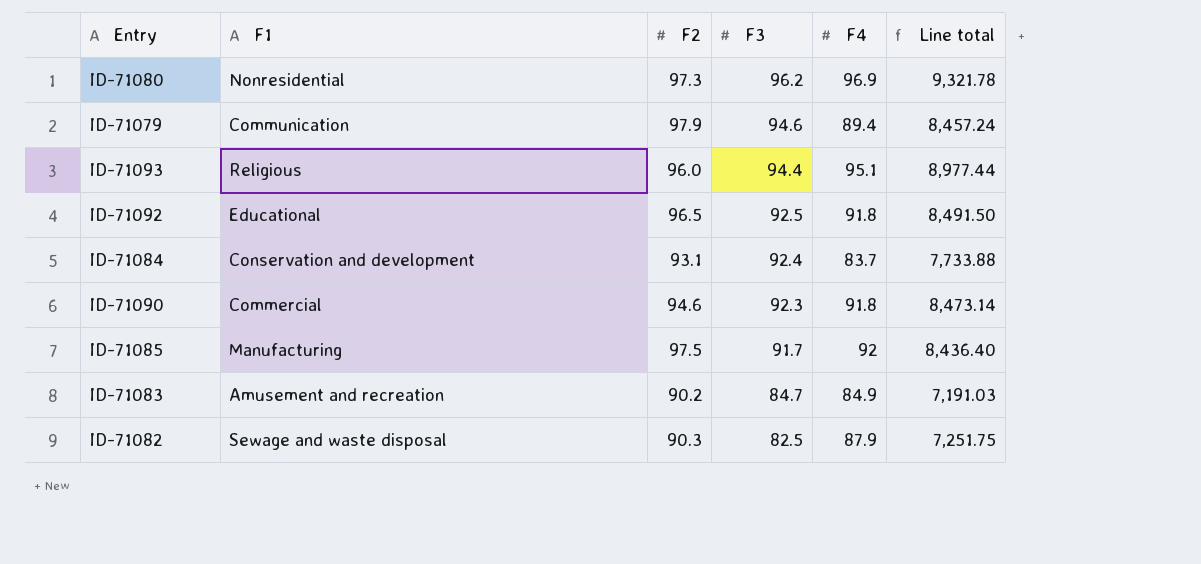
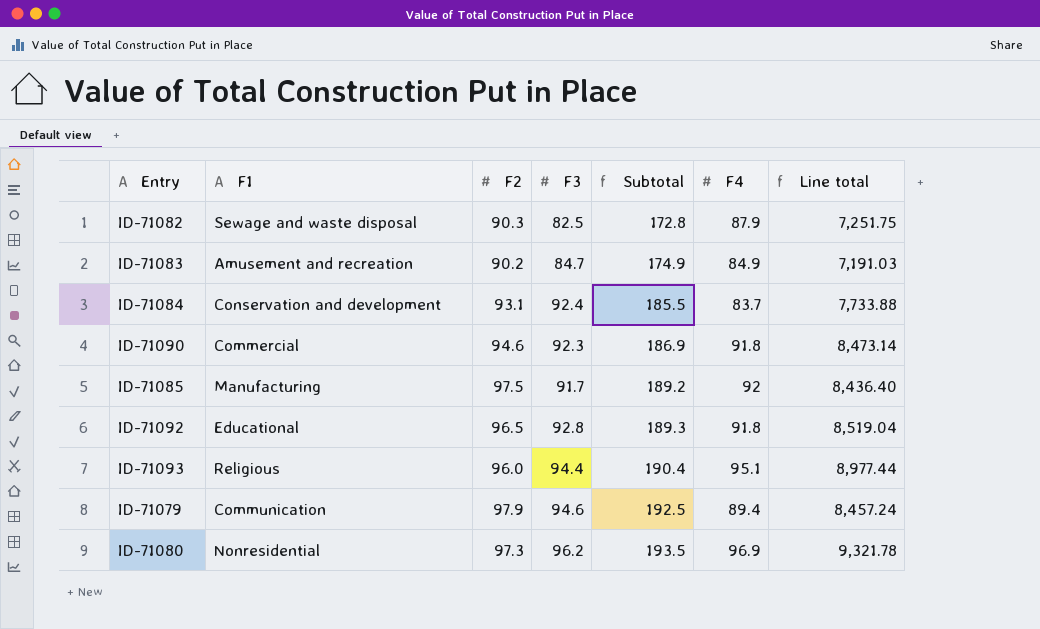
row order: F3 descending -> Subtotal ascending
column Subtotal | formula: none -> [F2] + [F3]
ID-71092 | F3: 92.5 -> 92.8
ID-71092 | Line total: 8,491.50 -> 8,519.04

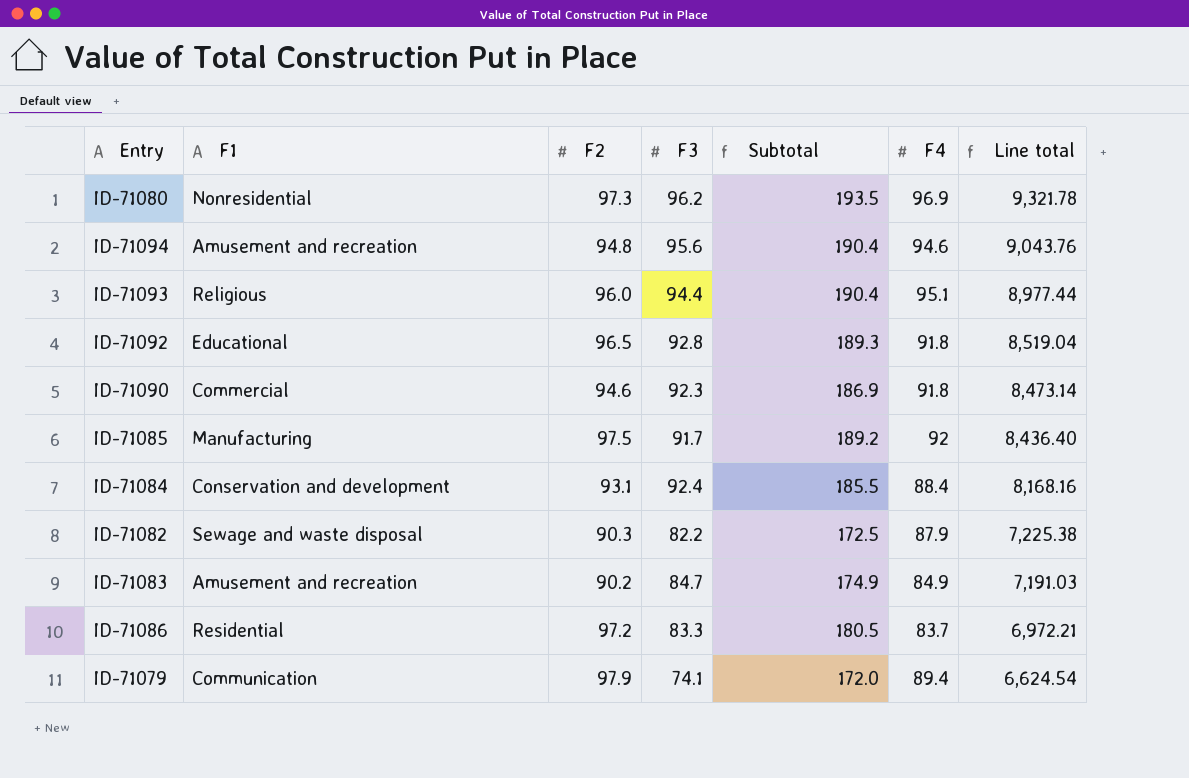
row order: Subtotal ascending -> Line total descending
row ID-71094: none -> Amusement and recreation | 94.8 | 95.6 | 190.4 | 94.6 | 9,043.76
ID-71084 | F4: 83.7 -> 88.4
ID-71084 | Line total: 7,733.88 -> 8,168.16
ID-71082 | F3: 82.5 -> 82.2
ID-71082 | Subtotal: 172.8 -> 172.5
ID-71082 | Line total: 7,251.75 -> 7,225.38
row ID-71086: none -> Residential | 97.2 | 83.3 | 180.5 | 83.7 | 6,972.21
ID-71079 | F3: 94.6 -> 74.1
ID-71079 | Subtotal: 192.5 -> 172.0
ID-71079 | Line total: 8,457.24 -> 6,624.54

